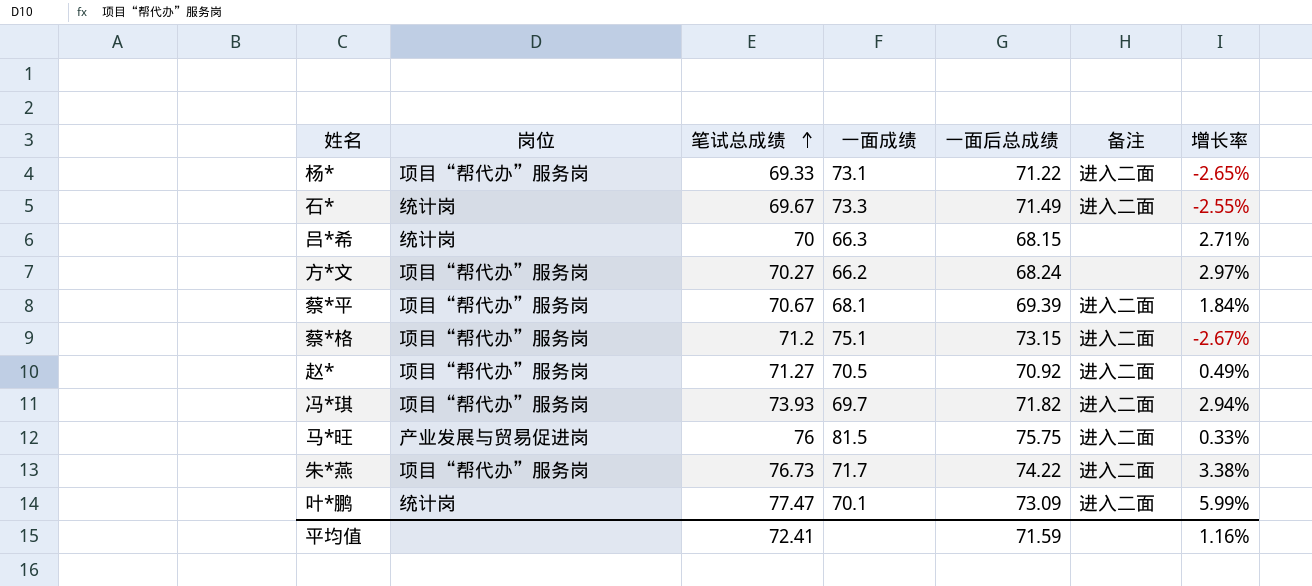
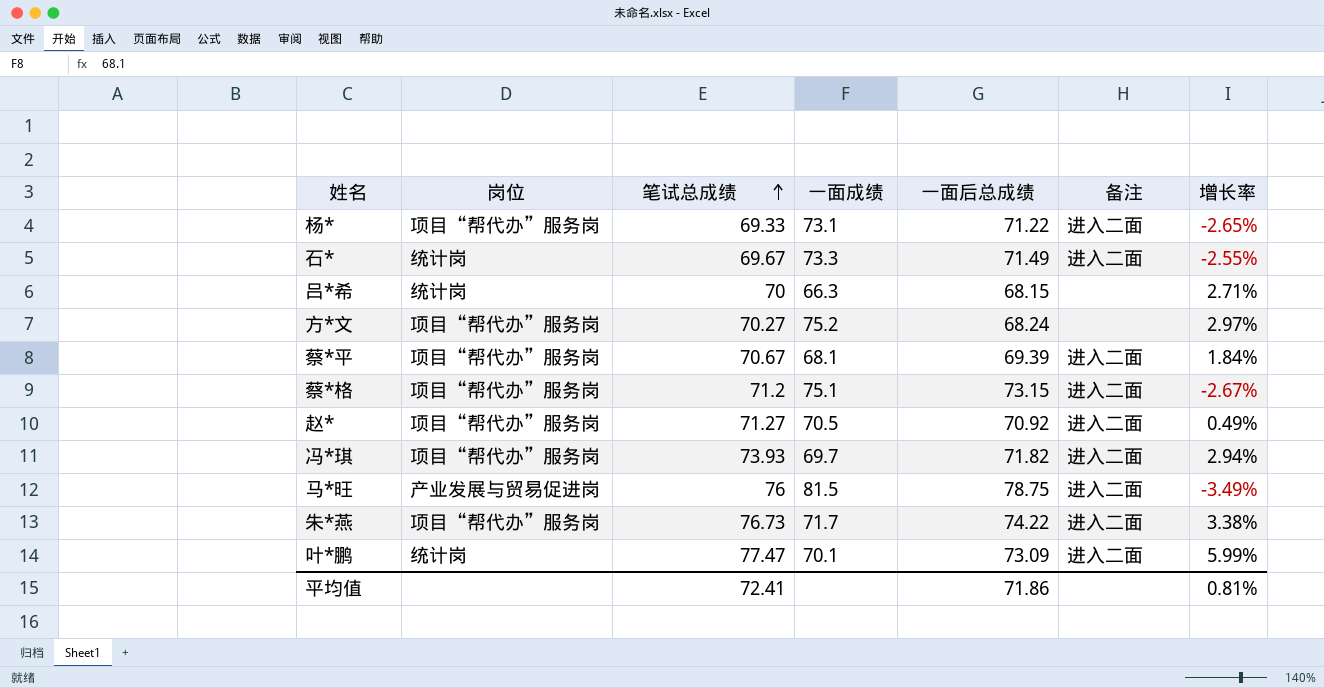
方*文 | 一面成绩: 66.2 -> 75.2
马*旺 | 一面后总成绩: 75.75 -> 78.75
马*旺 | 增长率: 0.33% -> -3.49%
平均值 | 一面后总成绩: 71.59 -> 71.86
平均值 | 增长率: 1.16% -> 0.81%

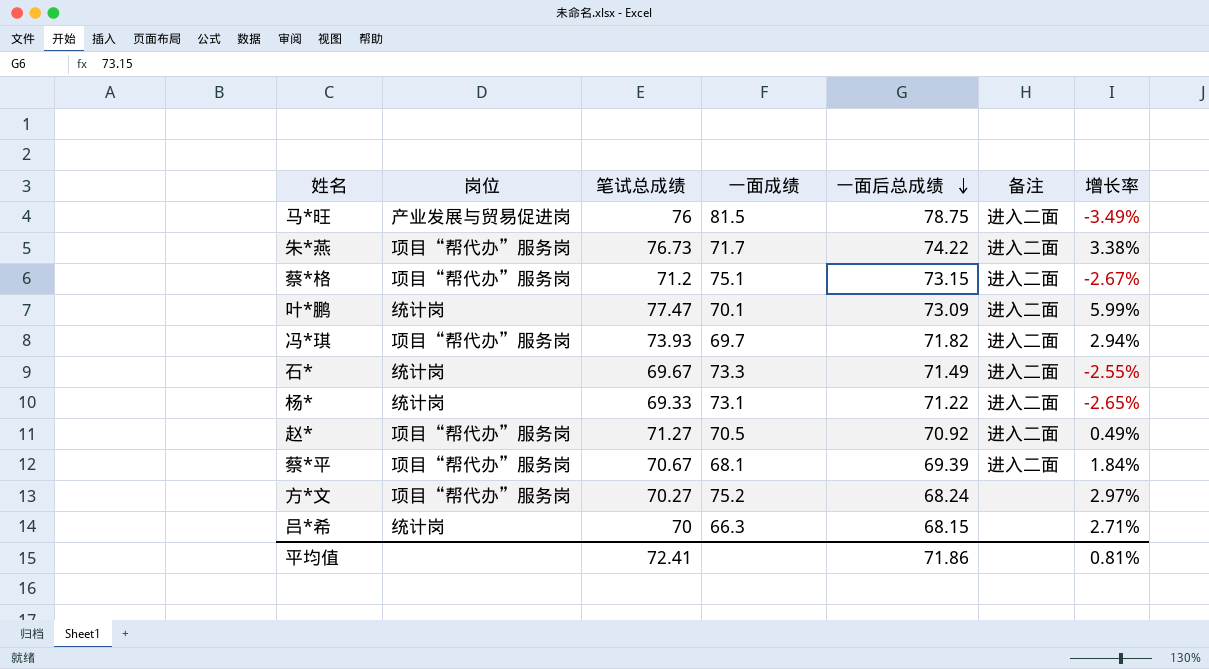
row order: 笔试总成绩 ascending -> 一面后总成绩 descending
杨* | 岗位: 项目“帮代办”服务岗 -> 统计岗

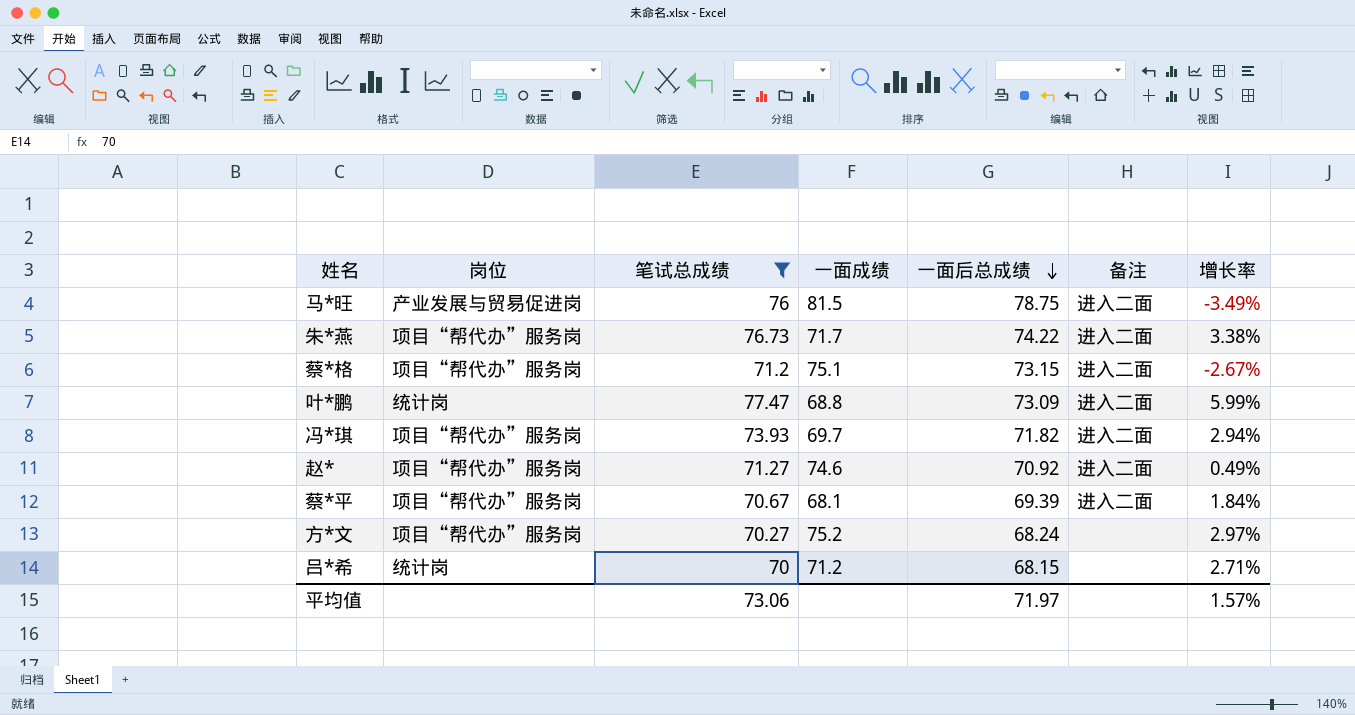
filter: none -> 笔试总成绩 >= 70
叶*鹏 | 一面成绩: 70.1 -> 68.8
赵* | 一面成绩: 70.5 -> 74.6
吕*希 | 一面成绩: 66.3 -> 71.2
平均值 | 笔试总成绩: 72.41 -> 73.06
平均值 | 一面后总成绩: 71.86 -> 71.97
平均值 | 增长率: 0.81% -> 1.57%

